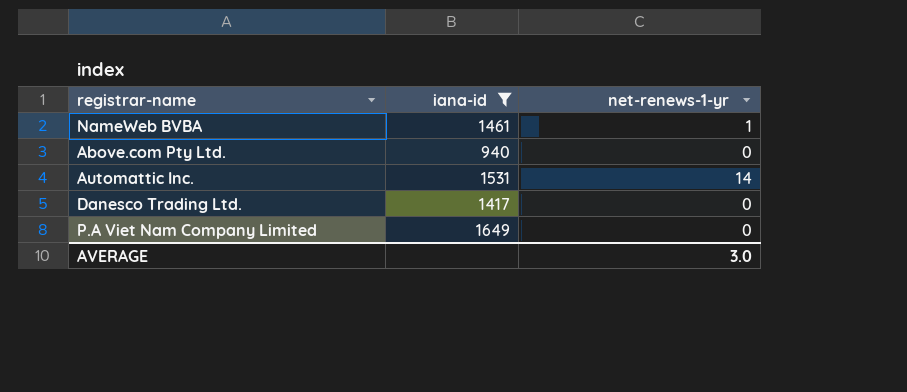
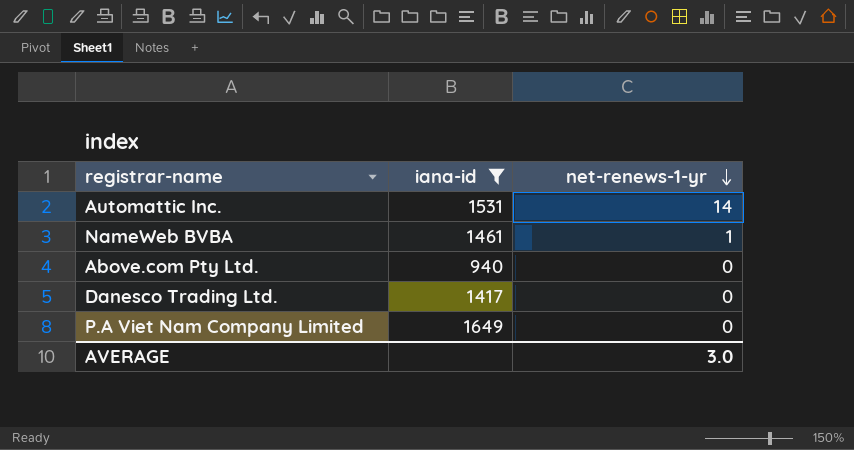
row order: none -> net-renews-1-yr descending

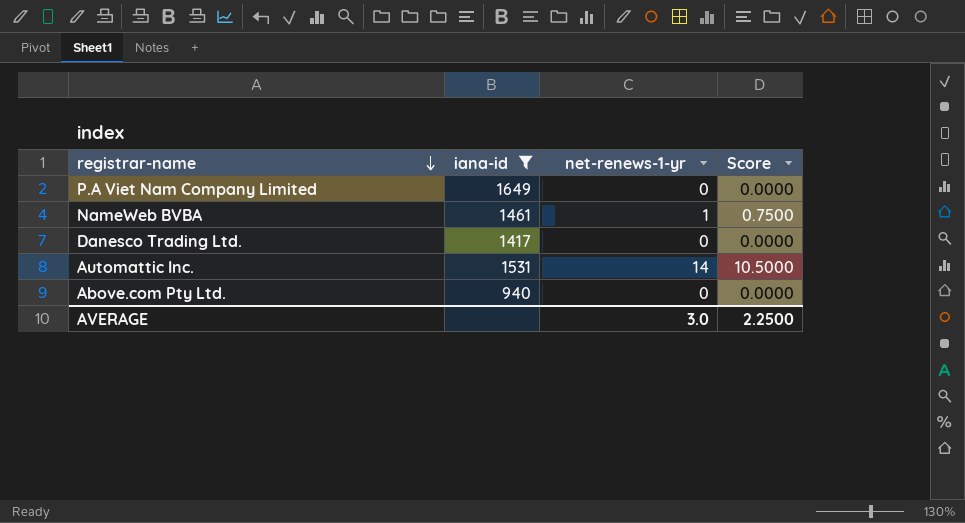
row order: net-renews-1-yr descending -> registrar-name descending
column Score | formula: none -> [net-renews-1-yr] * 0.75

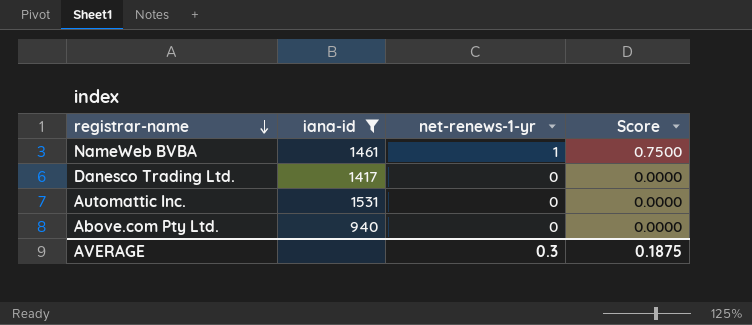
row P.A Viet Nam Company Limited: 1649 | 0 | 0.0000 -> none
Automattic Inc. | net-renews-1-yr: 14 -> 0
Automattic Inc. | Score: 10.5000 -> 0.0000
AVERAGE | net-renews-1-yr: 3.0 -> 0.3
AVERAGE | Score: 2.2500 -> 0.1875

